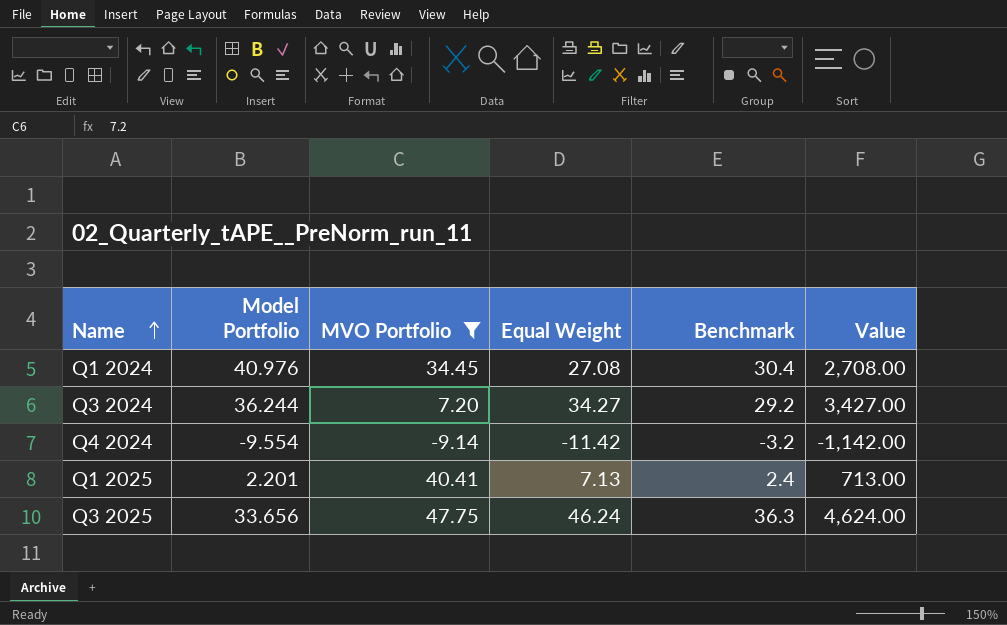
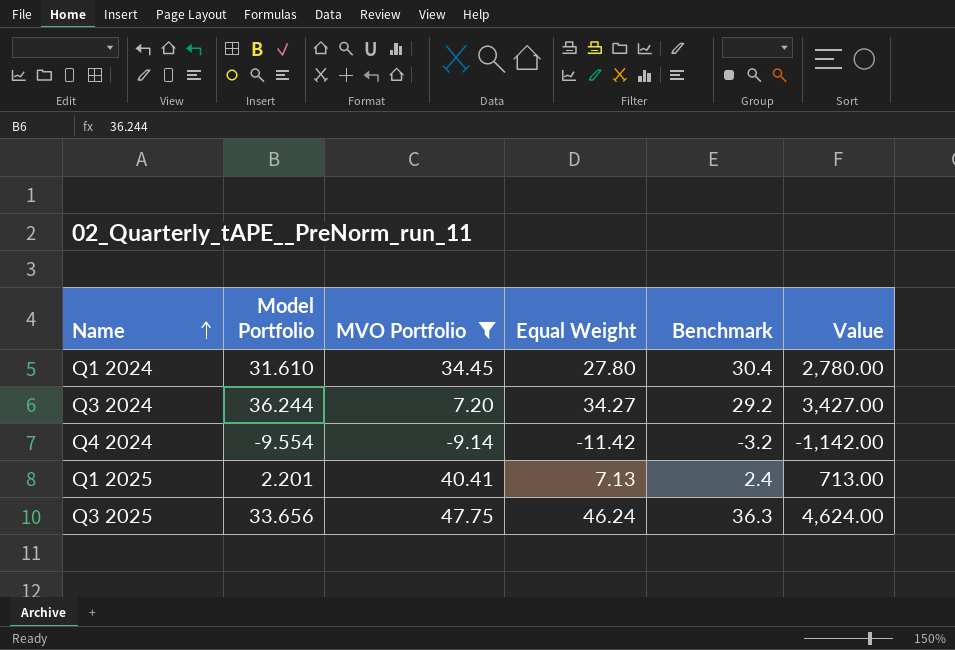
Q1 2024 | Model Portfolio: 40.976 -> 31.610
Q1 2024 | Equal Weight: 27.08 -> 27.80
Q1 2024 | Value: 2,708.00 -> 2,780.00

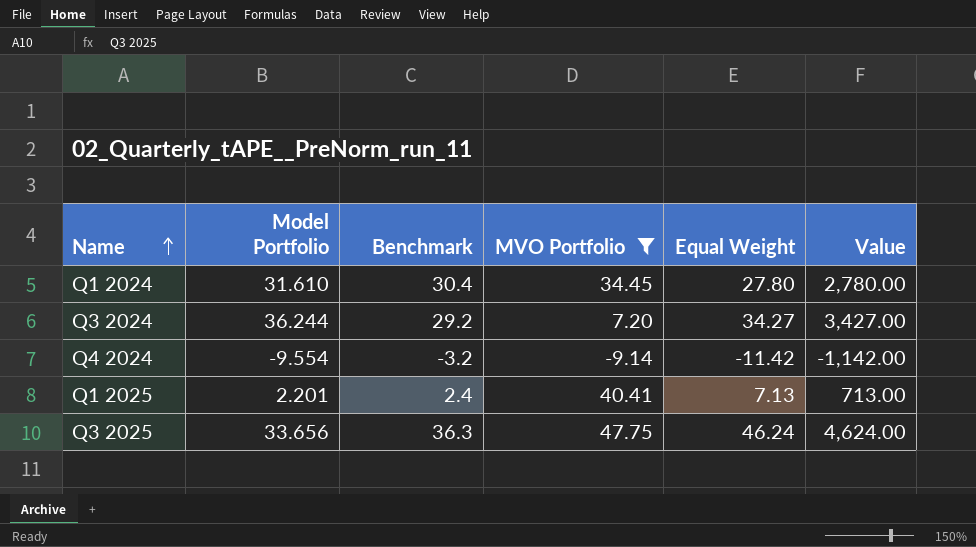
column Benchmark | position: 5 -> 3

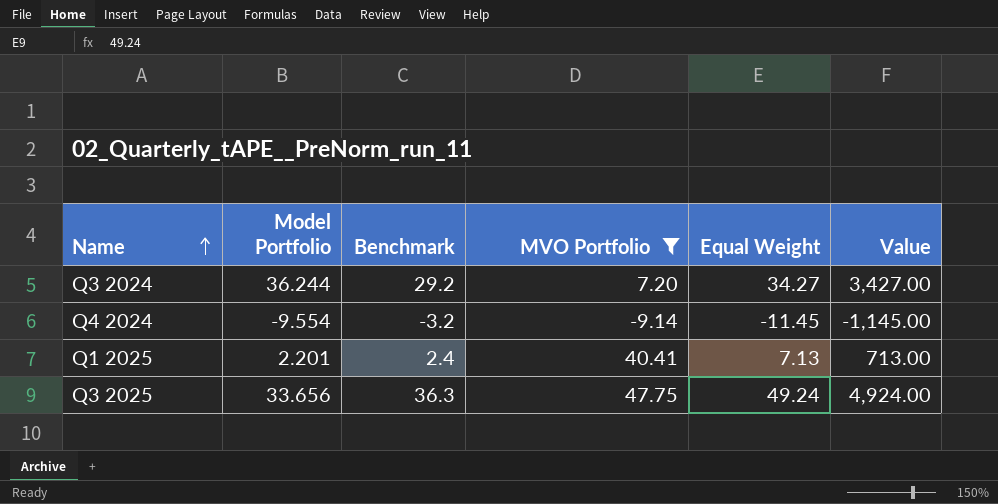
row Q1 2024: 31.610 | 30.4 | 34.45 | 27.80 | 2,780.00 -> none
Q4 2024 | Equal Weight: -11.42 -> -11.45
Q4 2024 | Value: -1,142.00 -> -1,145.00
Q3 2025 | Equal Weight: 46.24 -> 49.24
Q3 2025 | Value: 4,624.00 -> 4,924.00

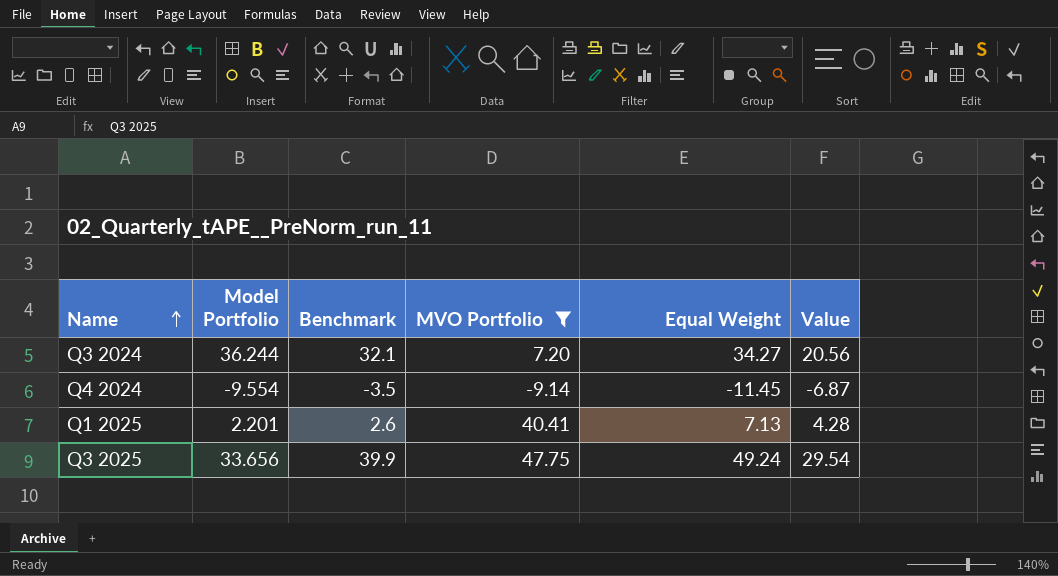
column Value | formula: [Equal Weight] * 100 -> [Equal Weight] * 0.6
Q3 2024 | Benchmark: 29.2 -> 32.1
Q4 2024 | Benchmark: -3.2 -> -3.5
Q1 2025 | Benchmark: 2.4 -> 2.6
Q3 2025 | Benchmark: 36.3 -> 39.9

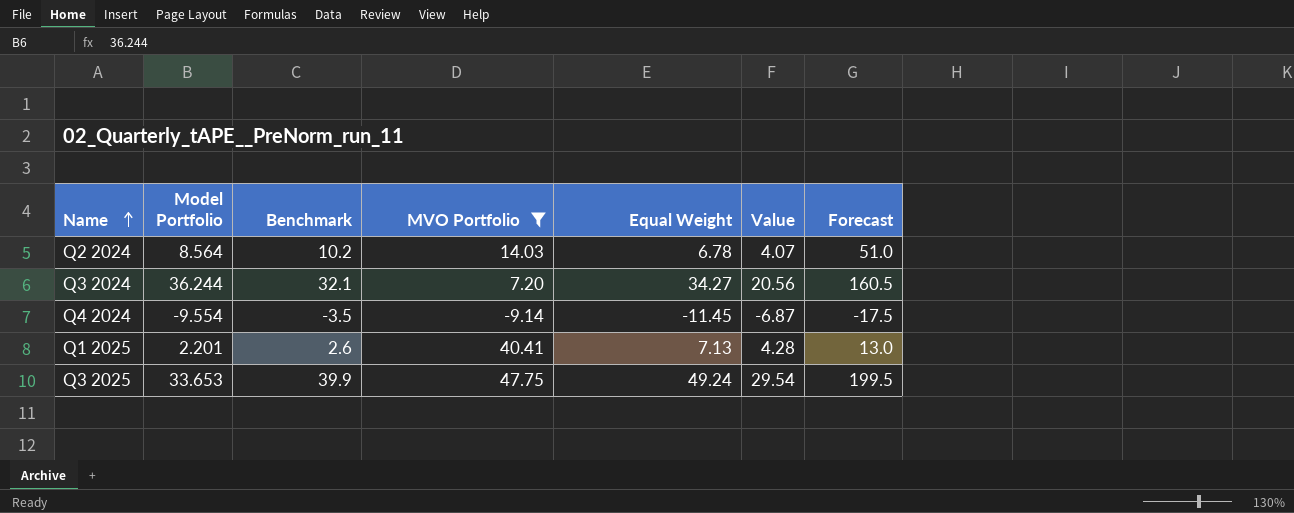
column Forecast | formula: none -> [Benchmark] * 5
row Q2 2024: none -> 8.564 | 10.2 | 14.03 | 6.78 | 4.07 | 51.0
Q3 2025 | Model Portfolio: 33.656 -> 33.653

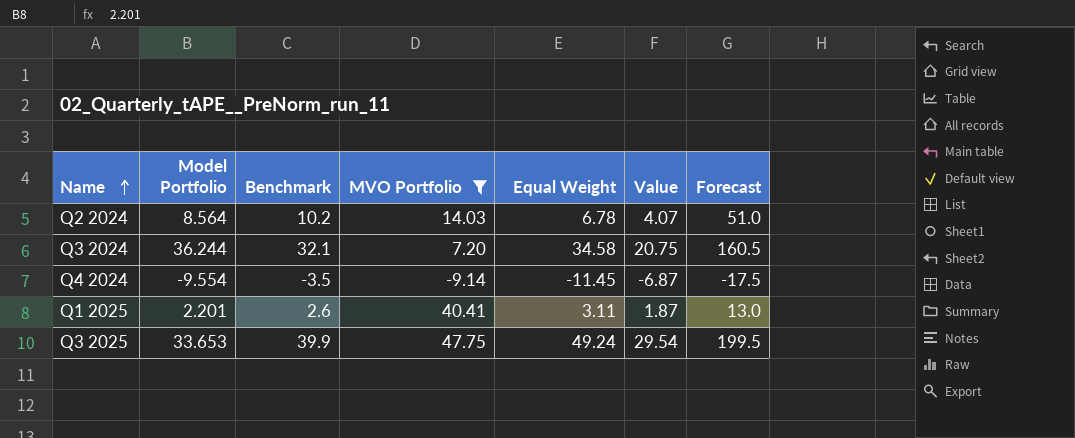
Q3 2024 | Equal Weight: 34.27 -> 34.58
Q3 2024 | Value: 20.56 -> 20.75
Q1 2025 | Equal Weight: 7.13 -> 3.11
Q1 2025 | Value: 4.28 -> 1.87

